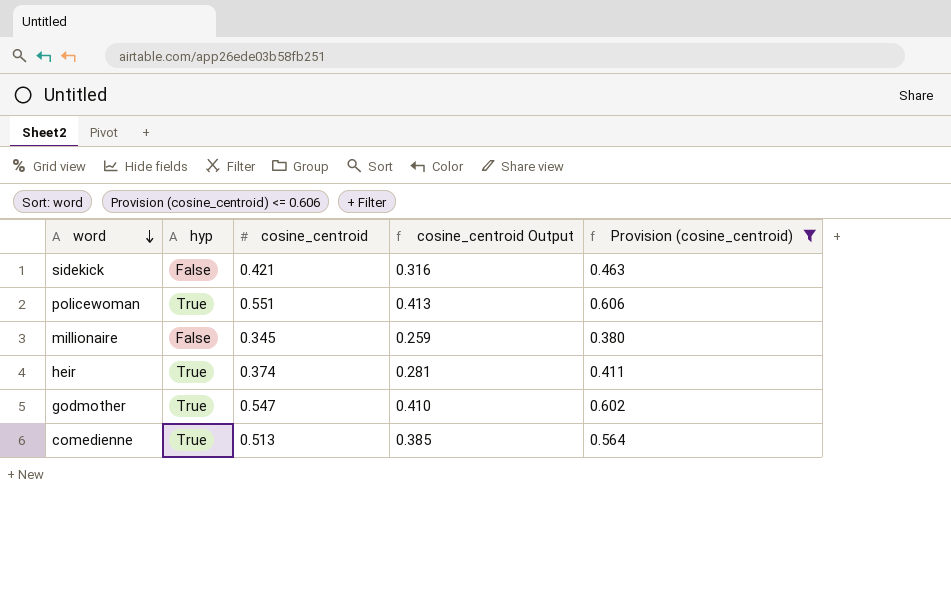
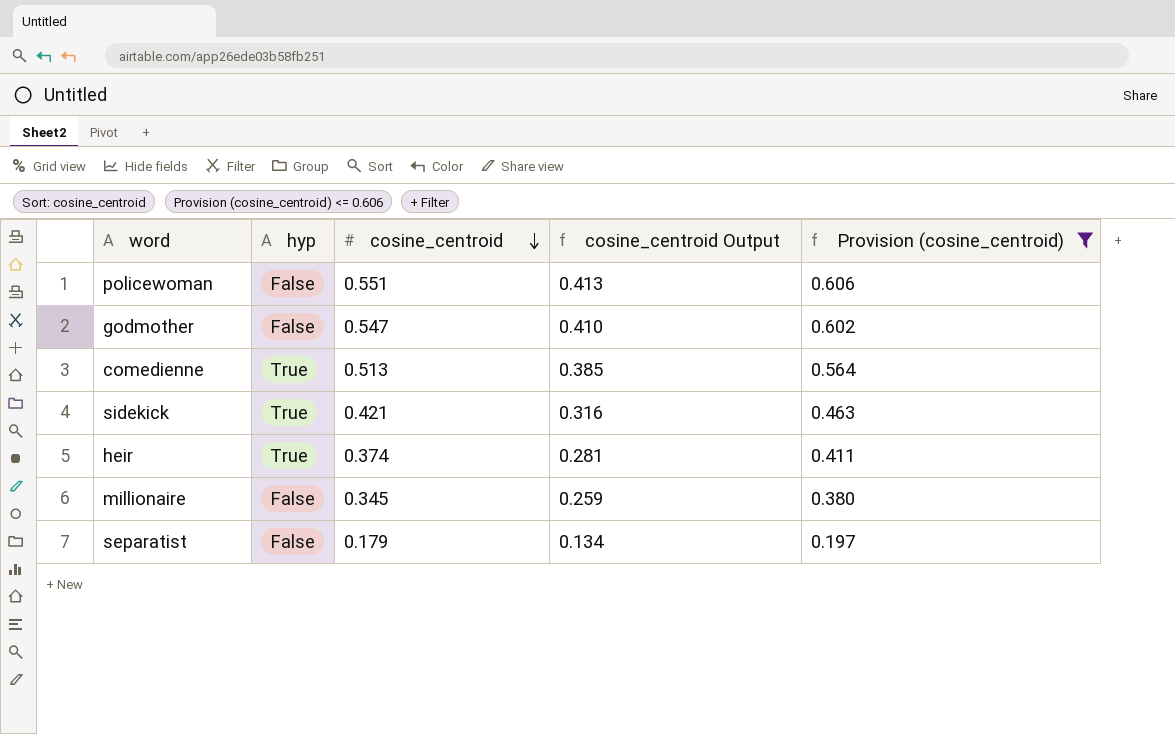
row order: word descending -> cosine_centroid descending
policewoman | hyp: True -> False
godmother | hyp: True -> False
sidekick | hyp: False -> True
row separatist: none -> False | 0.179 | 0.134 | 0.197

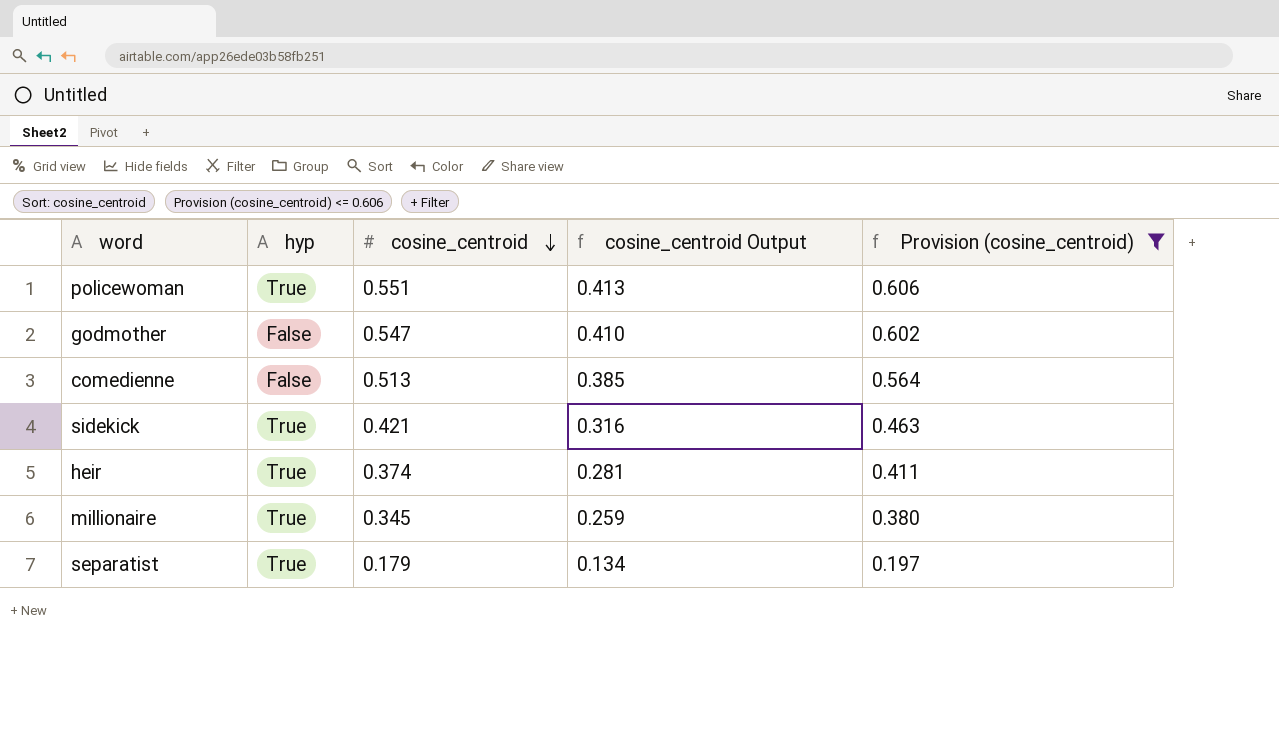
policewoman | hyp: False -> True
comedienne | hyp: True -> False
millionaire | hyp: False -> True
separatist | hyp: False -> True

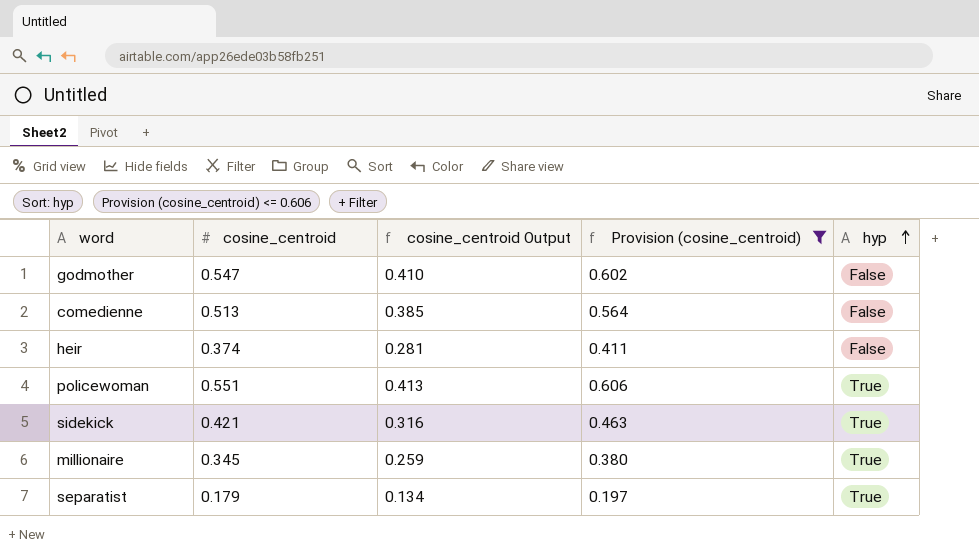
row order: cosine_centroid descending -> hyp ascending
column hyp | position: 2 -> 5
heir | hyp: True -> False

